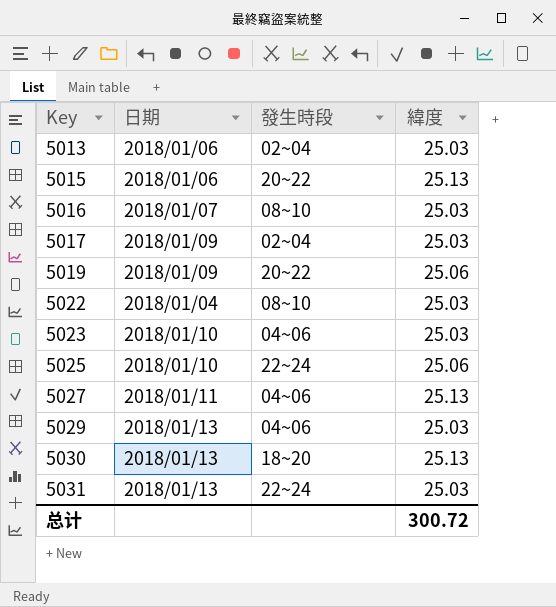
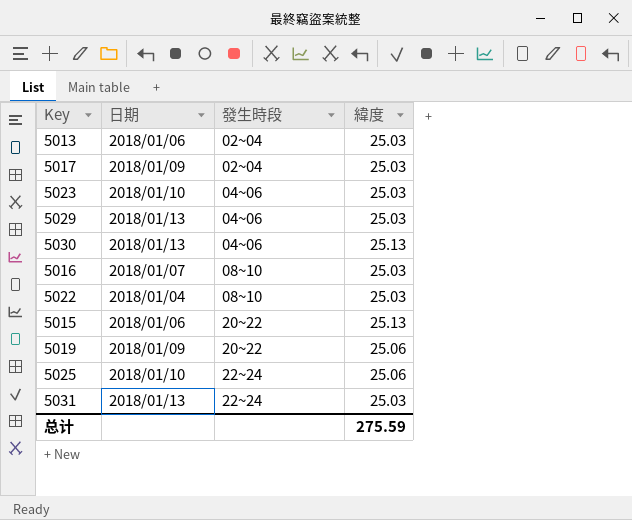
row order: Key ascending -> 發生時段 ascending
row 5027: 2018/01/11 | 04~06 | 25.13 -> none
5030 | 發生時段: 18~20 -> 04~06
总计 | 緯度: 300.72 -> 275.59

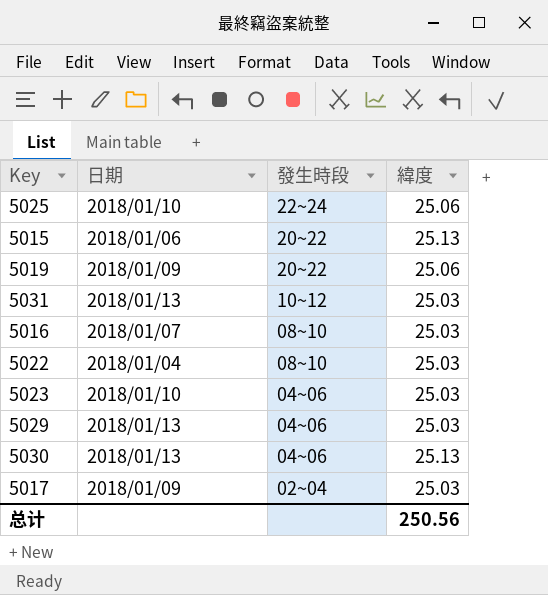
row order: 發生時段 ascending -> 發生時段 descending
row 5013: 2018/01/06 | 02~04 | 25.03 -> none
5031 | 發生時段: 22~24 -> 10~12
总计 | 緯度: 275.59 -> 250.56

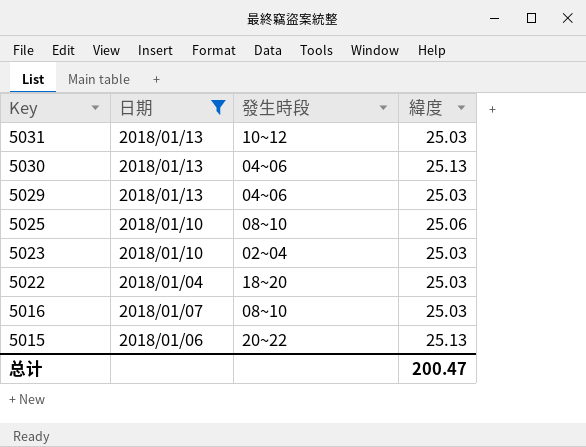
filter: none -> 日期 != 2018/01/09
row order: 發生時段 descending -> Key descending
5025 | 發生時段: 22~24 -> 08~10
5023 | 發生時段: 04~06 -> 02~04
5022 | 發生時段: 08~10 -> 18~20
总计 | 緯度: 250.56 -> 200.47

